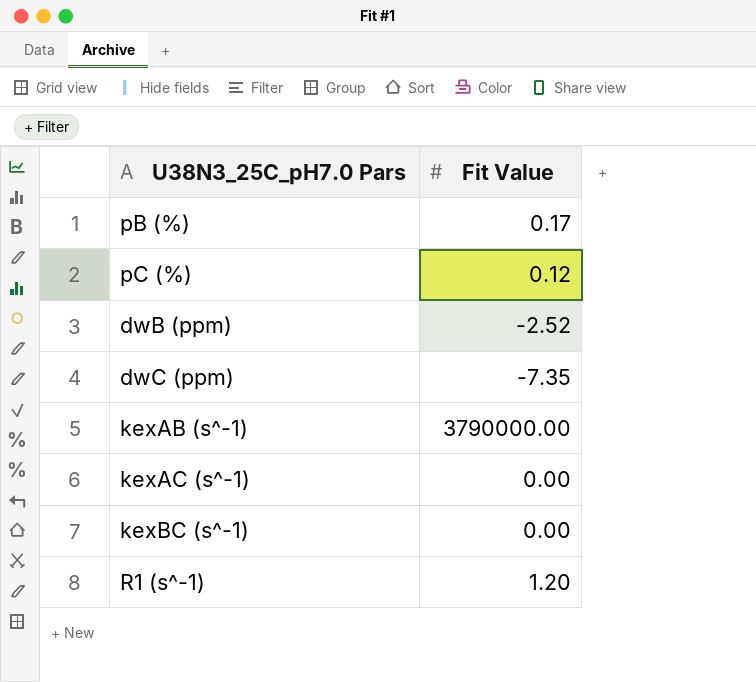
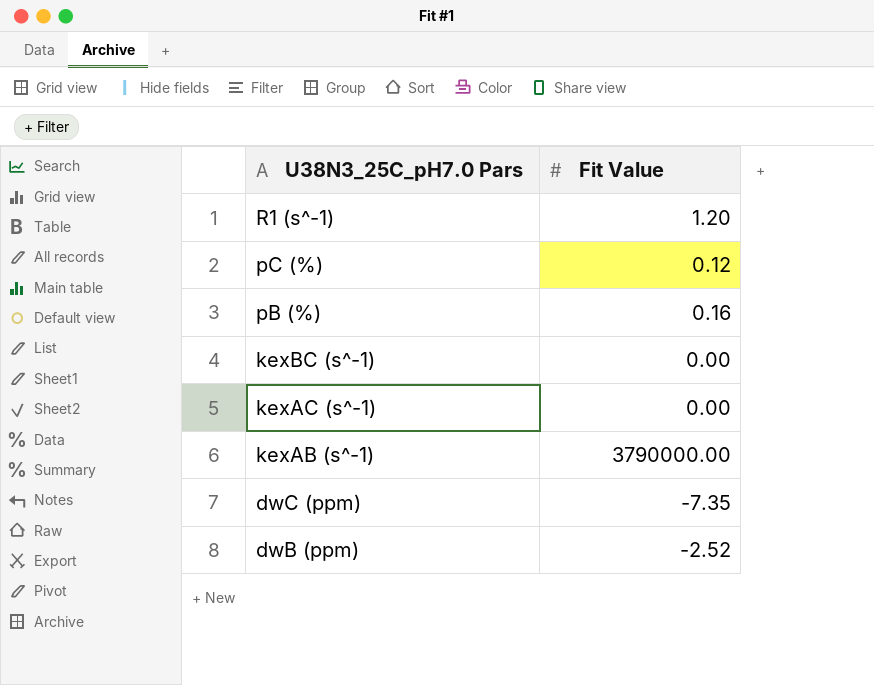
row order: none -> U38N3_25C_pH7.0 Pars descending
pB (%) | Fit Value: 0.17 -> 0.16

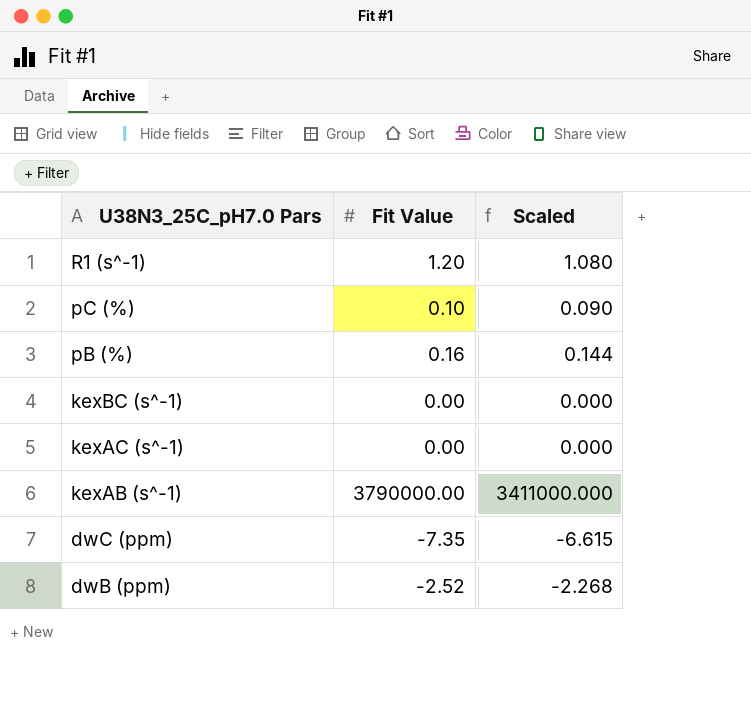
column Scaled | formula: none -> [Fit Value] * 0.9
pC (%) | Fit Value: 0.12 -> 0.10

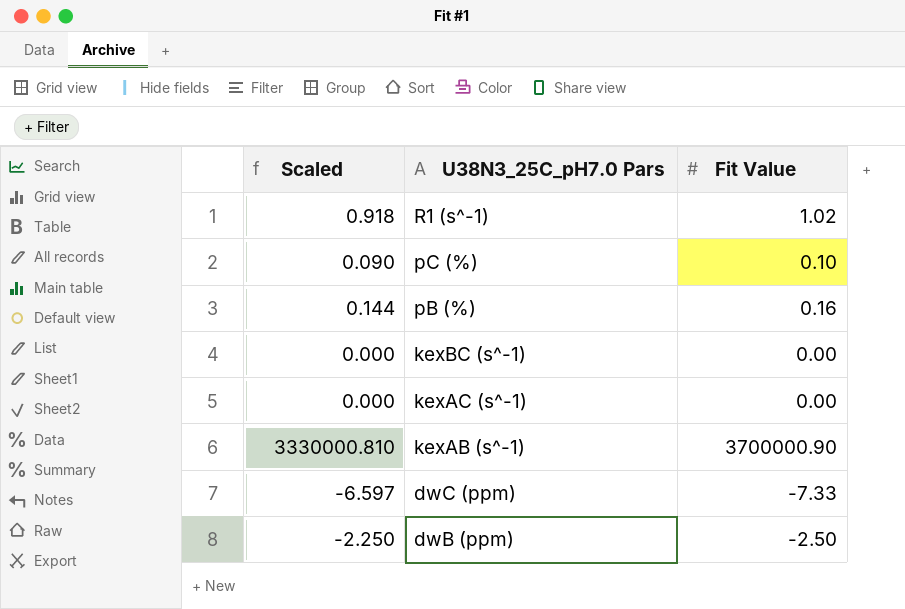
column Scaled | position: 3 -> 1
R1 (s^-1) | Scaled: 1.080 -> 0.918
R1 (s^-1) | Fit Value: 1.20 -> 1.02
kexAB (s^-1) | Scaled: 3411000.000 -> 3330000.810
kexAB (s^-1) | Fit Value: 3790000.00 -> 3700000.90
dwC (ppm) | Scaled: -6.615 -> -6.597
dwC (ppm) | Fit Value: -7.35 -> -7.33
dwB (ppm) | Scaled: -2.268 -> -2.250
dwB (ppm) | Fit Value: -2.52 -> -2.50

